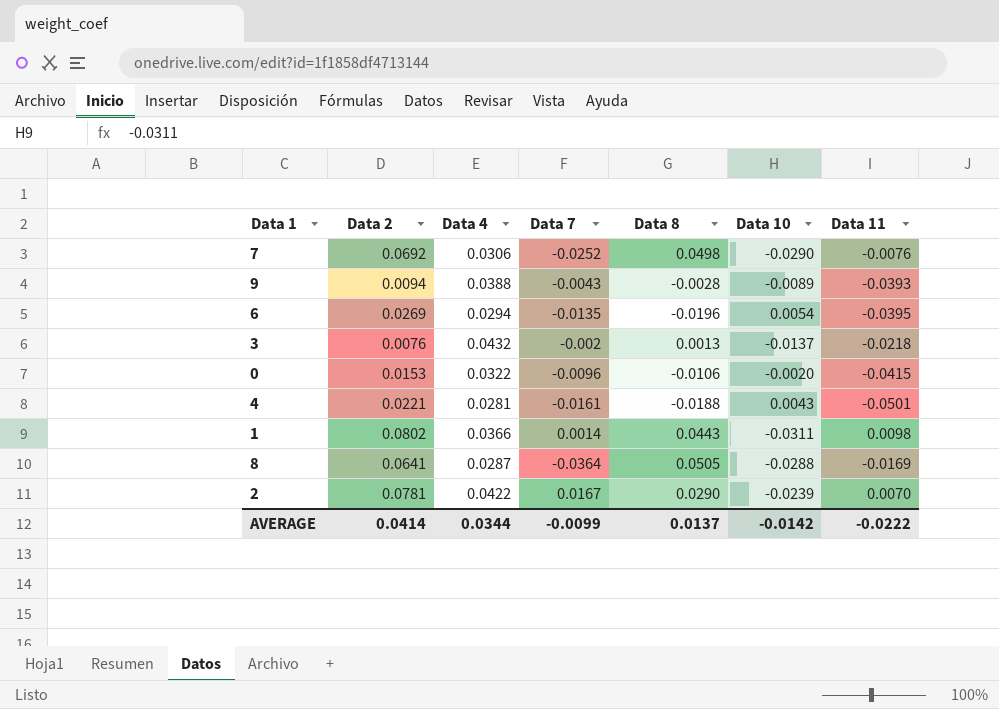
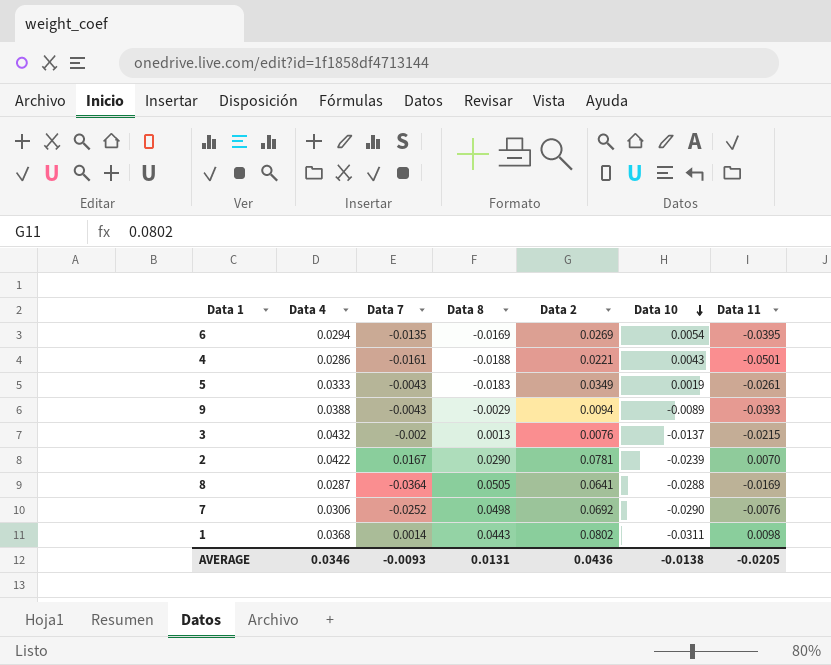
row order: none -> Data 10 descending
column Data 2 | position: 2 -> 5
row 0: 0.0153 | 0.0322 | -0.0096 | -0.0106 | -0.0020 | -0.0415 -> none
6 | Data 8: -0.0196 -> -0.0169
4 | Data 4: 0.0281 -> 0.0286
row 5: none -> 0.0333 | -0.0043 | -0.0183 | 0.0349 | 0.0019 | -0.0261
9 | Data 8: -0.0028 -> -0.0029
3 | Data 11: -0.0218 -> -0.0215
1 | Data 4: 0.0366 -> 0.0368
AVERAGE | Data 4: 0.0344 -> 0.0346
AVERAGE | Data 7: -0.0099 -> -0.0093
AVERAGE | Data 8: 0.0137 -> 0.0131
AVERAGE | Data 2: 0.0414 -> 0.0436
AVERAGE | Data 10: -0.0142 -> -0.0138
AVERAGE | Data 11: -0.0222 -> -0.0205

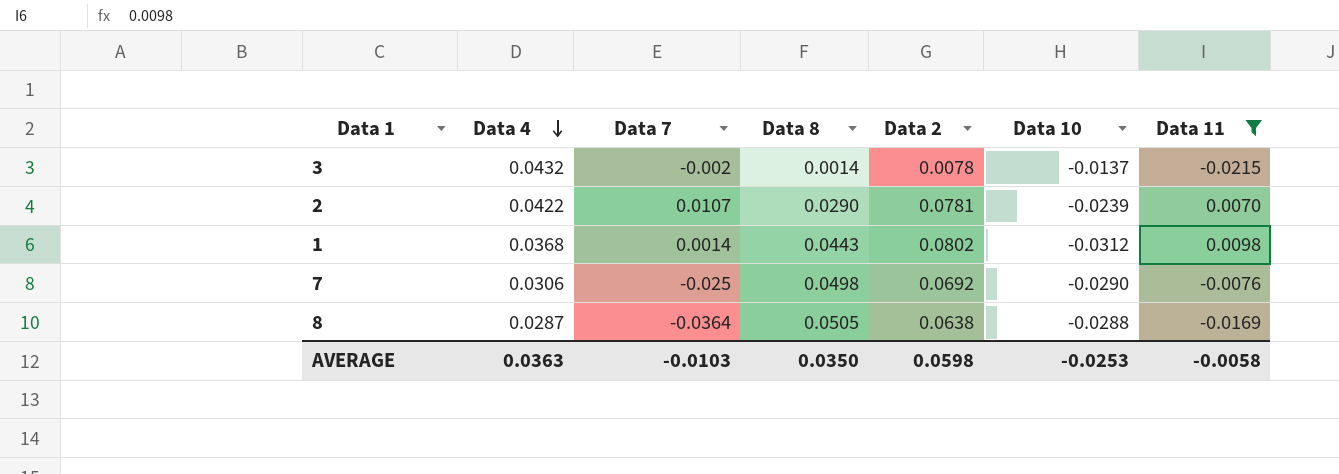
filter: none -> Data 11 >= -0.0215
row order: Data 10 descending -> Data 4 descending
3 | Data 8: 0.0013 -> 0.0014
3 | Data 2: 0.0076 -> 0.0078
2 | Data 7: 0.0167 -> 0.0107
1 | Data 10: -0.0311 -> -0.0312
7 | Data 7: -0.0252 -> -0.025
8 | Data 2: 0.0641 -> 0.0638
AVERAGE | Data 4: 0.0346 -> 0.0363
AVERAGE | Data 7: -0.0093 -> -0.0103
AVERAGE | Data 8: 0.0131 -> 0.0350
AVERAGE | Data 2: 0.0436 -> 0.0598
AVERAGE | Data 10: -0.0138 -> -0.0253
AVERAGE | Data 11: -0.0205 -> -0.0058

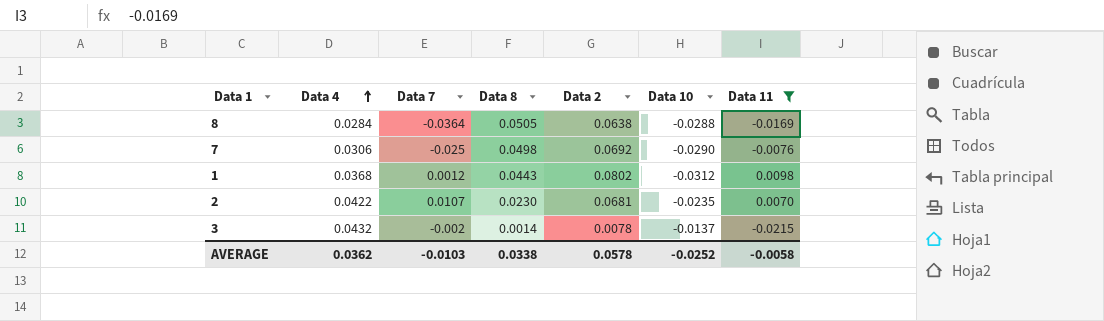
row order: Data 4 descending -> Data 4 ascending
8 | Data 4: 0.0287 -> 0.0284
1 | Data 7: 0.0014 -> 0.0012
2 | Data 8: 0.0290 -> 0.0230
2 | Data 2: 0.0781 -> 0.0681
2 | Data 10: -0.0239 -> -0.0235
AVERAGE | Data 4: 0.0363 -> 0.0362
AVERAGE | Data 8: 0.0350 -> 0.0338
AVERAGE | Data 2: 0.0598 -> 0.0578
AVERAGE | Data 10: -0.0253 -> -0.0252

